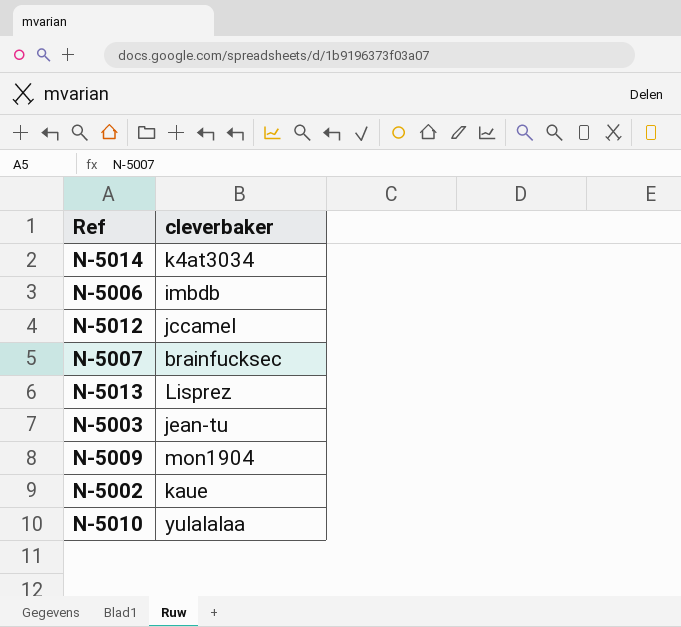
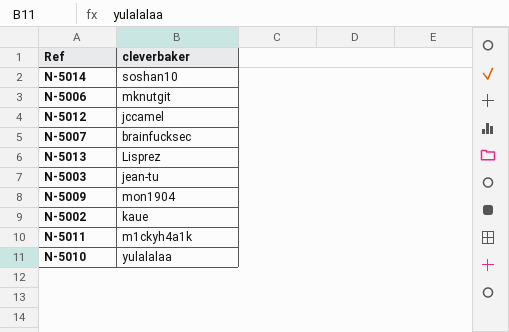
N-5014 | cleverbaker: k4at3034 -> soshan10
N-5006 | cleverbaker: imbdb -> mknutgit
row N-5011: none -> m1ckyh4a1k

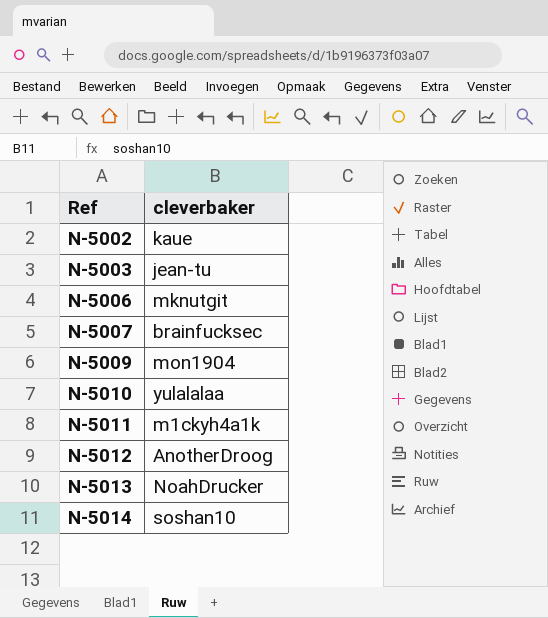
row order: none -> Ref ascending
N-5012 | cleverbaker: jccamel -> AnotherDroog
N-5013 | cleverbaker: Lisprez -> NoahDrucker

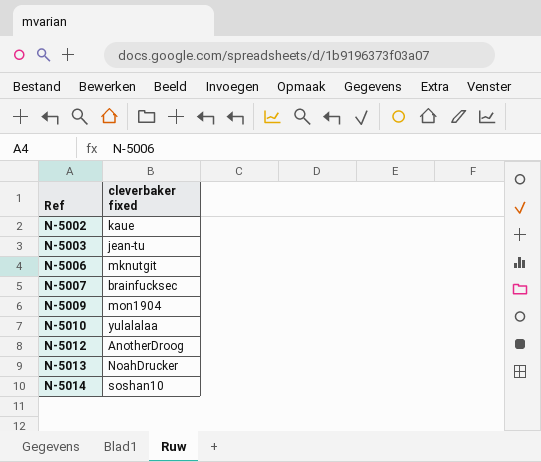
column name: cleverbaker -> cleverbaker fixed
row N-5011: m1ckyh4a1k -> none

